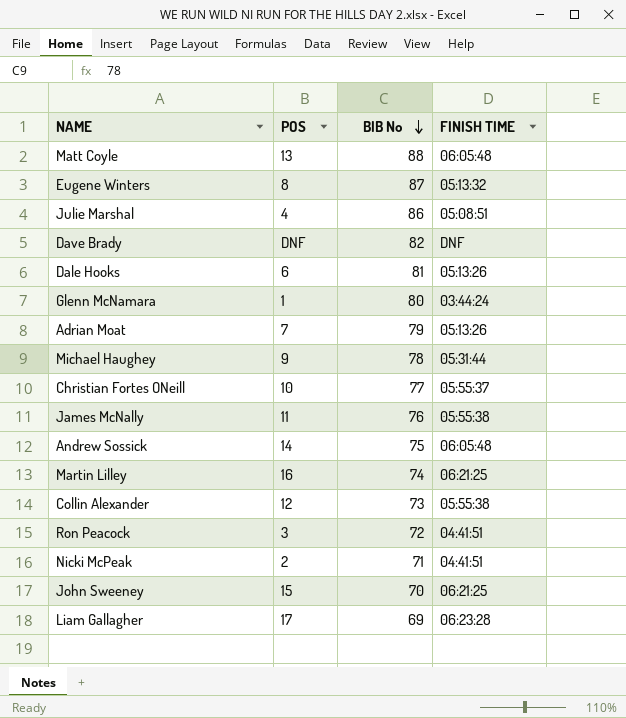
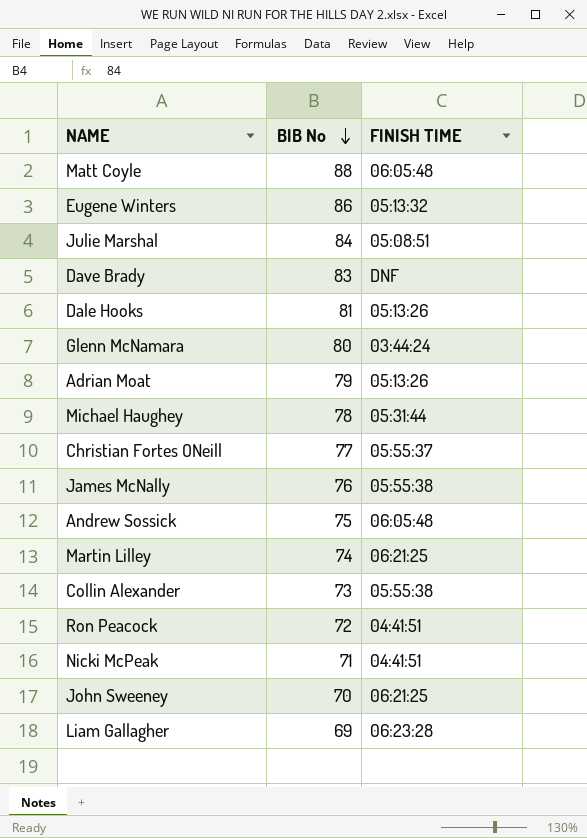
column POS | position: 2 -> none
Eugene Winters | BIB No: 87 -> 86
Julie Marshal | BIB No: 86 -> 84
Dave Brady | BIB No: 82 -> 83

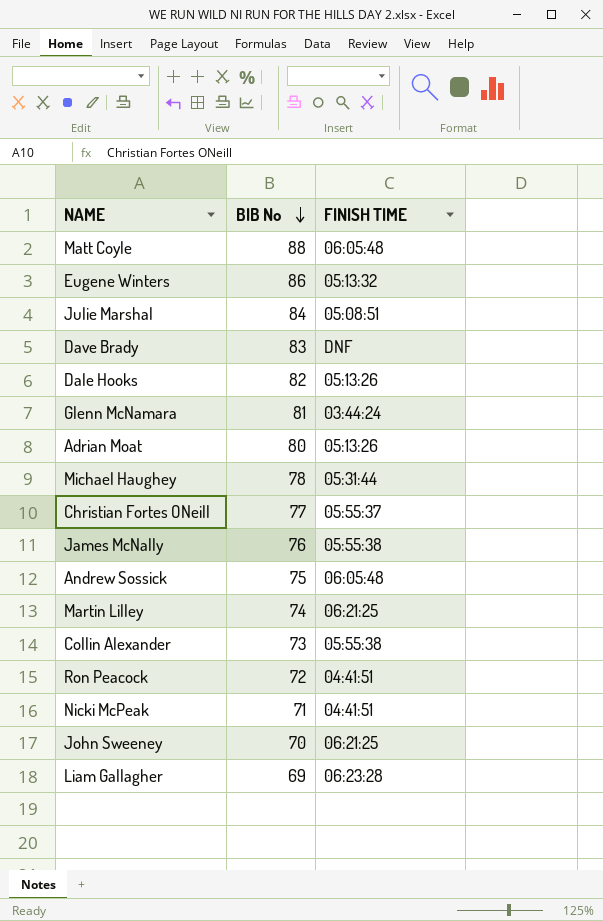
Dale Hooks | BIB No: 81 -> 82
Glenn McNamara | BIB No: 80 -> 81
Adrian Moat | BIB No: 79 -> 80

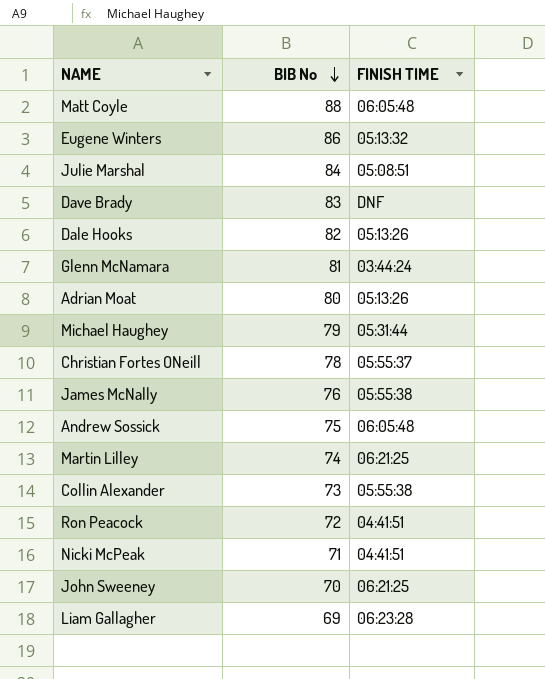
Michael Haughey | BIB No: 78 -> 79
Christian Fortes ONeill | BIB No: 77 -> 78

